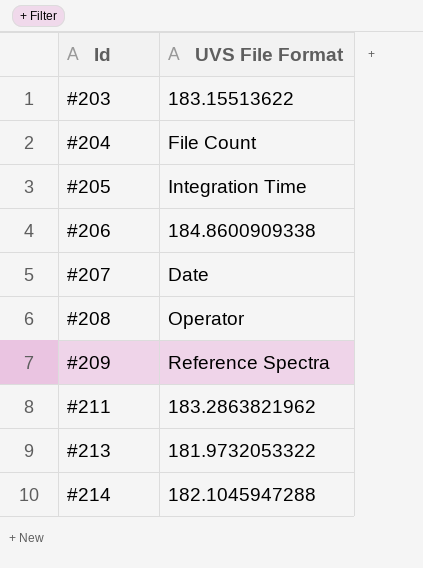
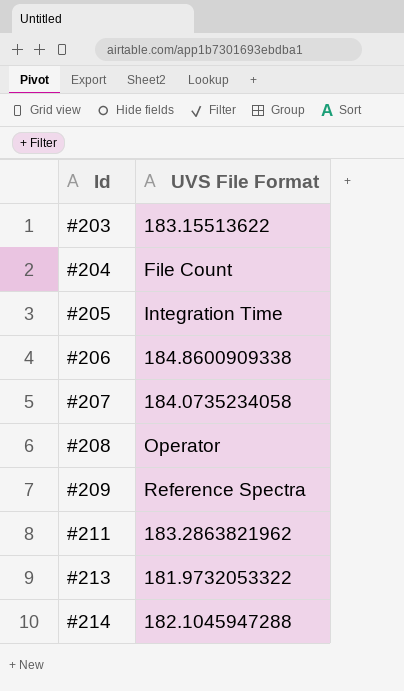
#207 | UVS File Format: Date -> 184.0735234058

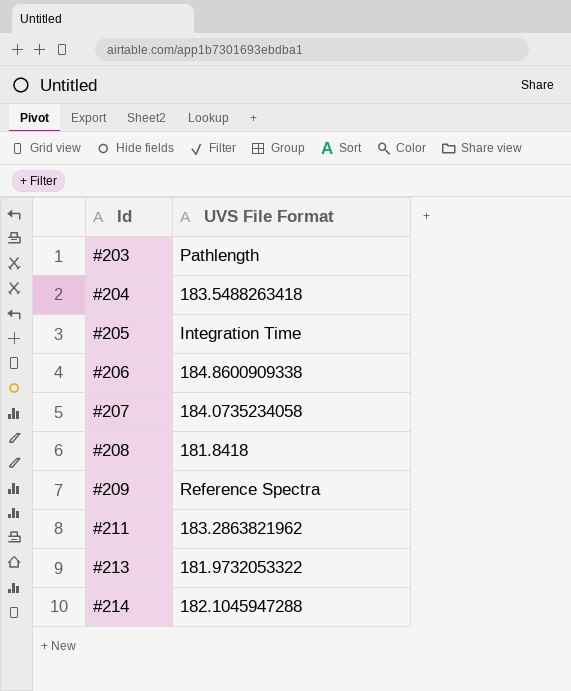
#203 | UVS File Format: 183.15513622 -> Pathlength
#204 | UVS File Format: File Count -> 183.5488263418
#208 | UVS File Format: Operator -> 181.8418

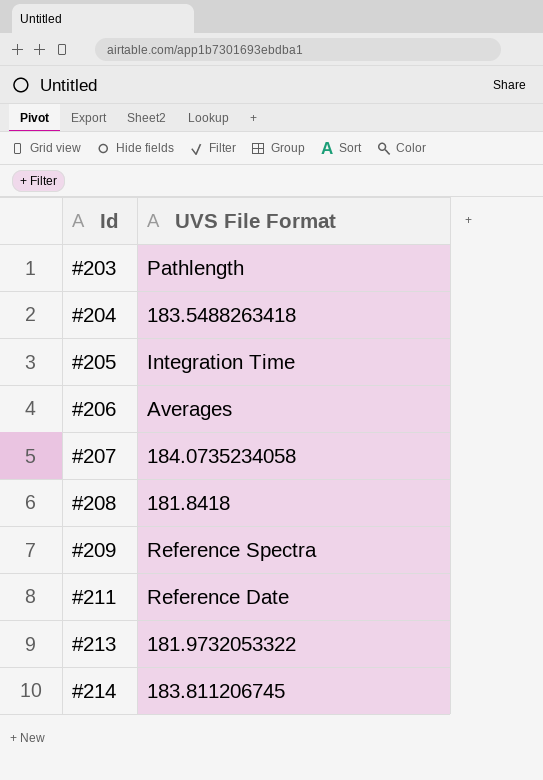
#206 | UVS File Format: 184.8600909338 -> Averages
#211 | UVS File Format: 183.2863821962 -> Reference Date
#214 | UVS File Format: 182.1045947288 -> 183.811206745

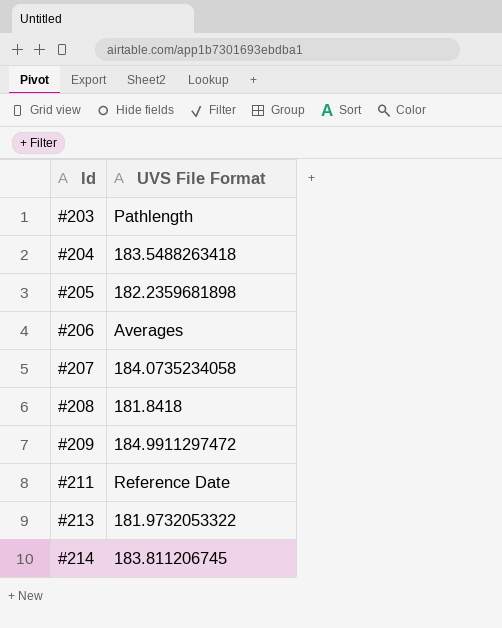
#205 | UVS File Format: Integration Time -> 182.2359681898
#209 | UVS File Format: Reference Spectra -> 184.9911297472

